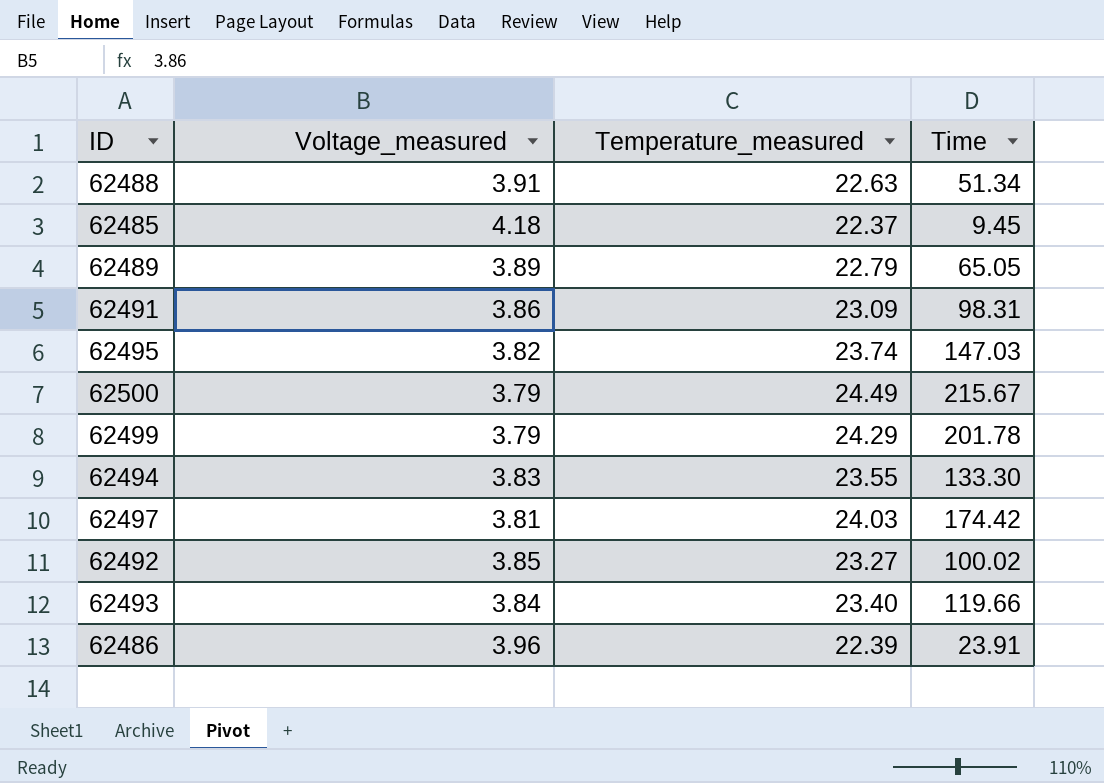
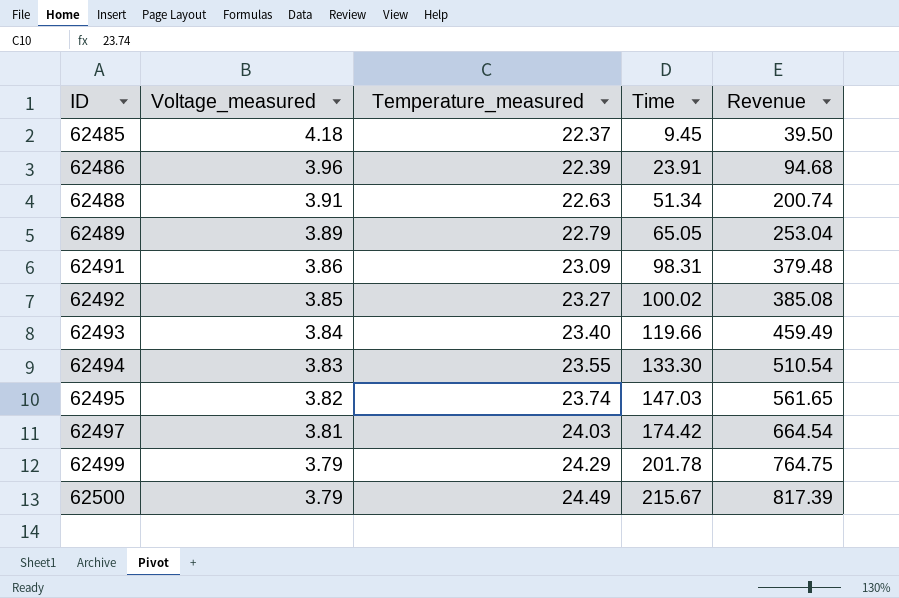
row order: none -> ID ascending
column Revenue | formula: none -> [Voltage_measured] * [Time]

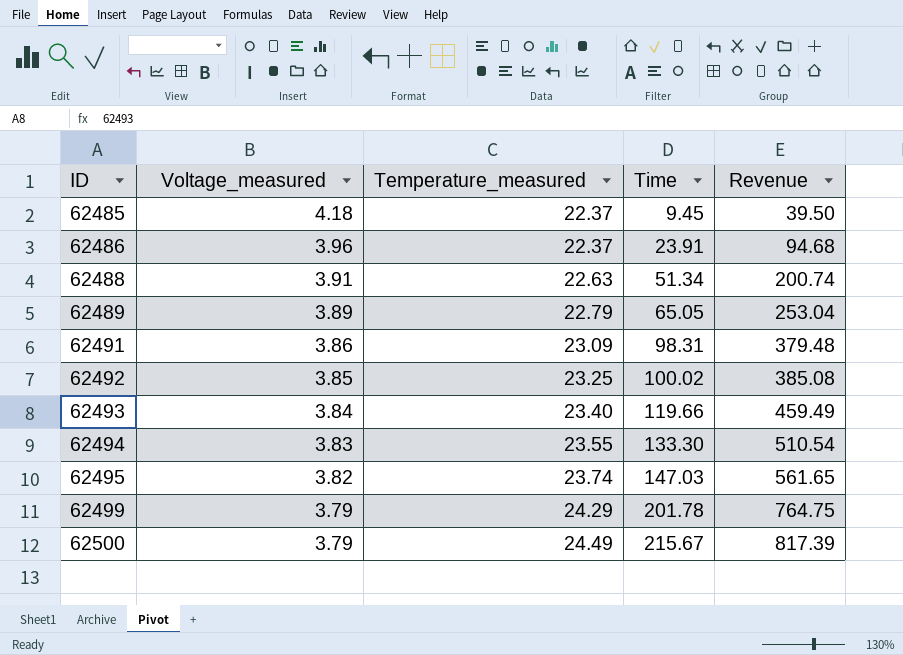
row 62497: 3.81 | 24.03 | 174.42 | 664.54 -> none
62486 | Temperature_measured: 22.39 -> 22.37
62492 | Temperature_measured: 23.27 -> 23.25

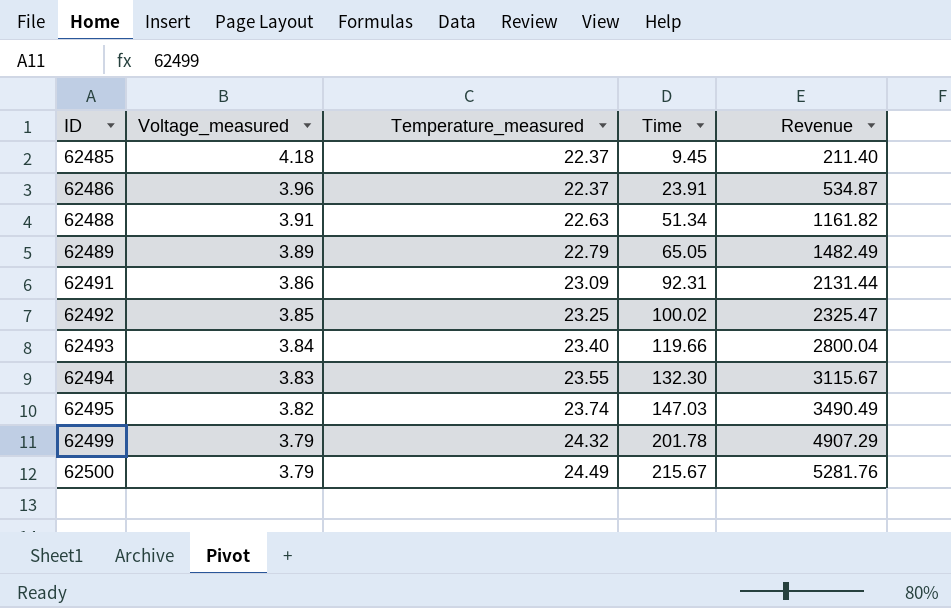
column Revenue | formula: [Voltage_measured] * [Time] -> [Temperature_measured] * [Time]
62491 | Time: 98.31 -> 92.31
62494 | Time: 133.30 -> 132.30
62499 | Temperature_measured: 24.29 -> 24.32

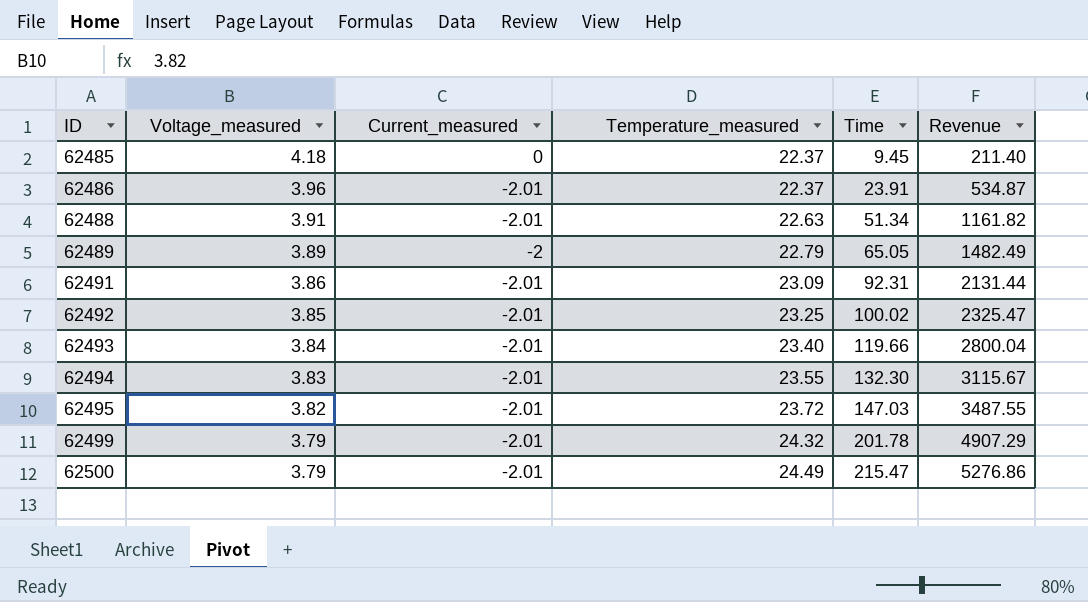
column Current_measured | position: none -> 3
62495 | Temperature_measured: 23.74 -> 23.72
62495 | Revenue: 3490.49 -> 3487.55
62500 | Time: 215.67 -> 215.47
62500 | Revenue: 5281.76 -> 5276.86

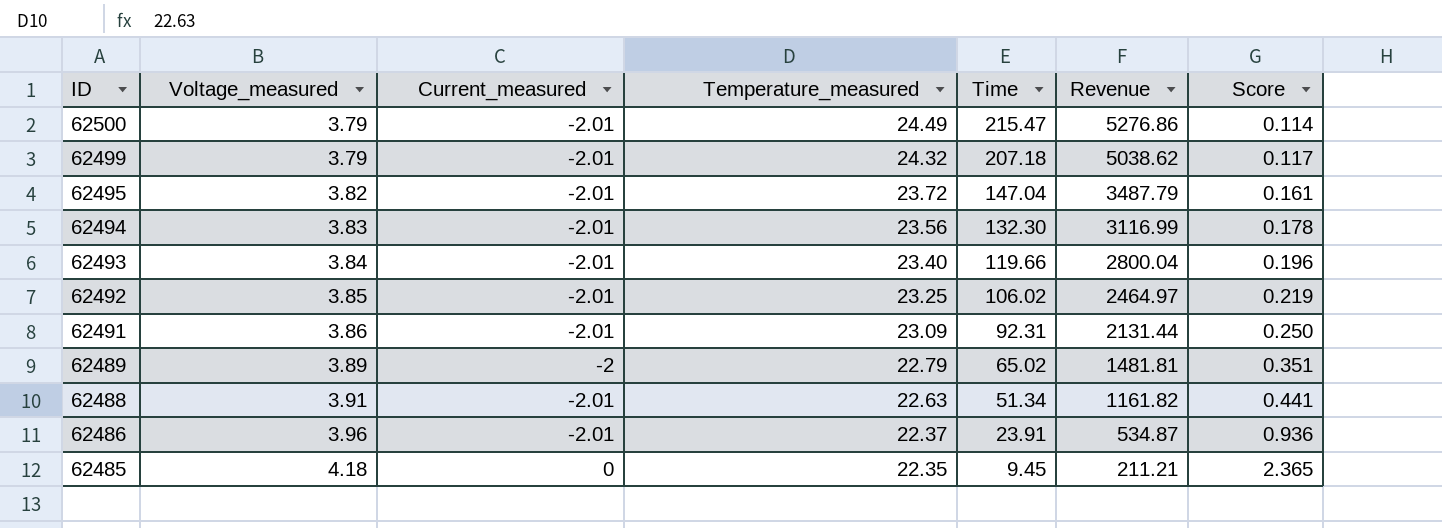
row order: ID ascending -> ID descending
column Score | formula: none -> [Temperature_measured] / [Time]
62499 | Time: 201.78 -> 207.18
62499 | Revenue: 4907.29 -> 5038.62
62495 | Time: 147.03 -> 147.04
62495 | Revenue: 3487.55 -> 3487.79
62494 | Temperature_measured: 23.55 -> 23.56
62494 | Revenue: 3115.67 -> 3116.99
62492 | Time: 100.02 -> 106.02
62492 | Revenue: 2325.47 -> 2464.97
62489 | Time: 65.05 -> 65.02
62489 | Revenue: 1482.49 -> 1481.81
62485 | Temperature_measured: 22.37 -> 22.35
62485 | Revenue: 211.40 -> 211.21

